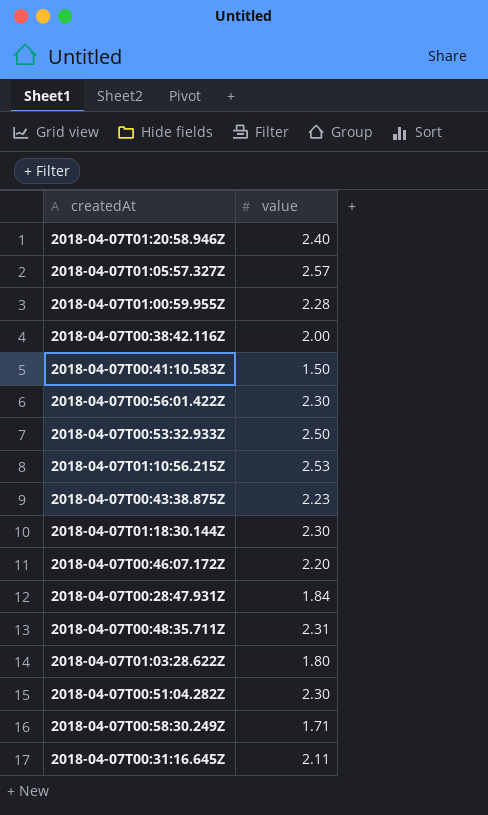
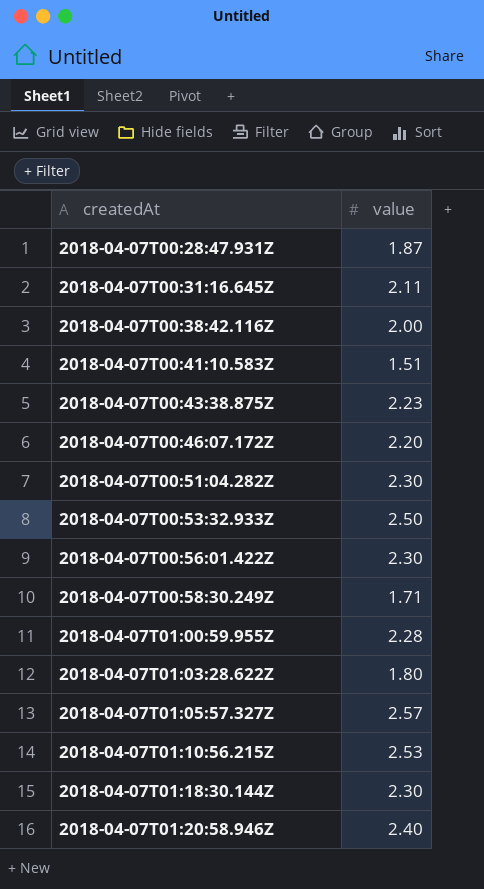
row order: none -> createdAt ascending
row 2018-04-07T00:48:35.711Z: 2.31 -> none
2018-04-07T00:28:47.931Z | value: 1.84 -> 1.87
2018-04-07T00:41:10.583Z | value: 1.50 -> 1.51

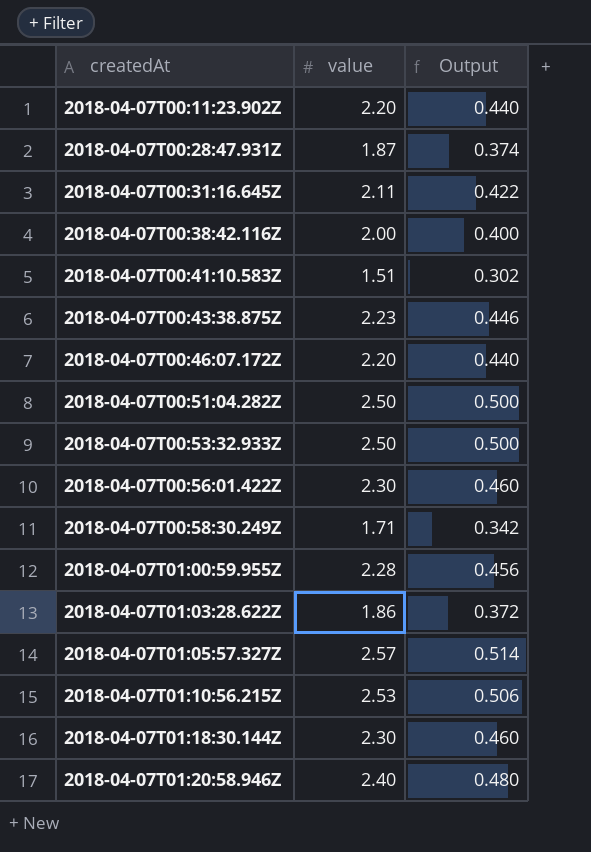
column Output | formula: none -> [value] * 0.2
row 2018-04-07T00:11:23.902Z: none -> 2.20 | 0.440
2018-04-07T00:51:04.282Z | value: 2.30 -> 2.50
2018-04-07T01:03:28.622Z | value: 1.80 -> 1.86

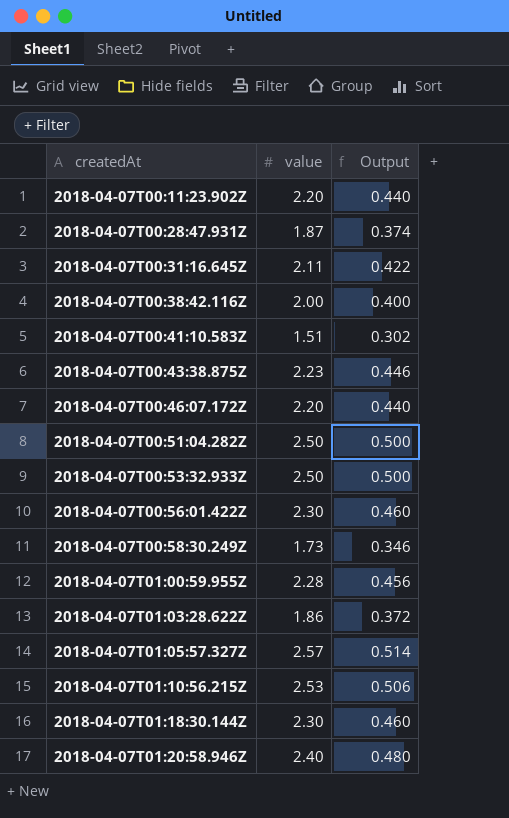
2018-04-07T00:58:30.249Z | value: 1.71 -> 1.73
2018-04-07T00:58:30.249Z | Output: 0.342 -> 0.346

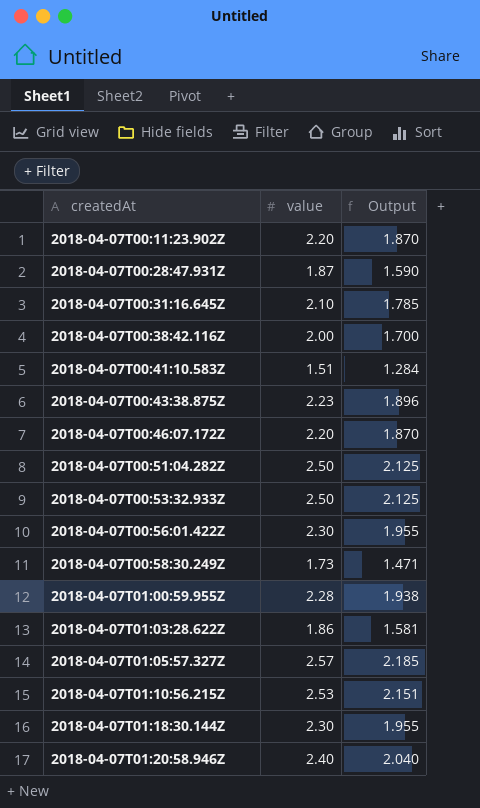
column Output | formula: [value] * 0.2 -> [value] * 0.85
2018-04-07T00:31:16.645Z | value: 2.11 -> 2.10

